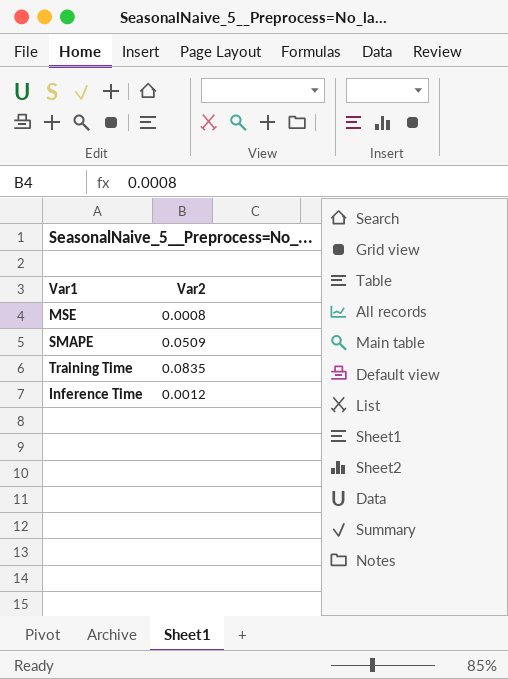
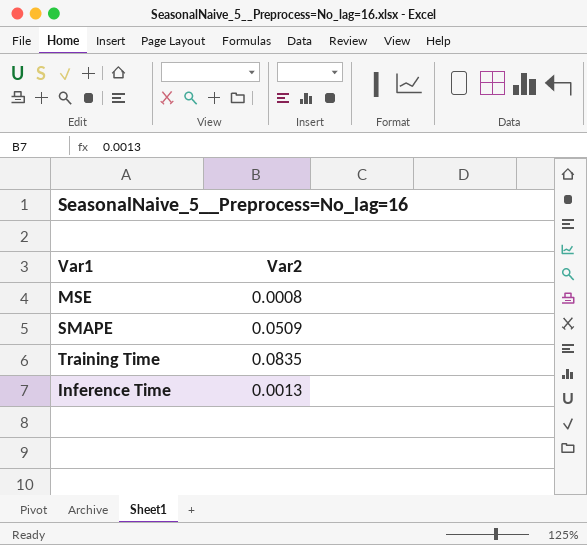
Inference Time | Var2: 0.0012 -> 0.0013

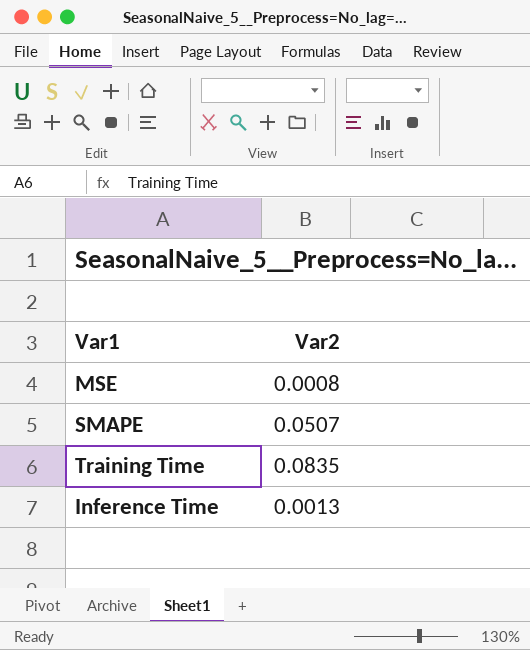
SMAPE | Var2: 0.0509 -> 0.0507

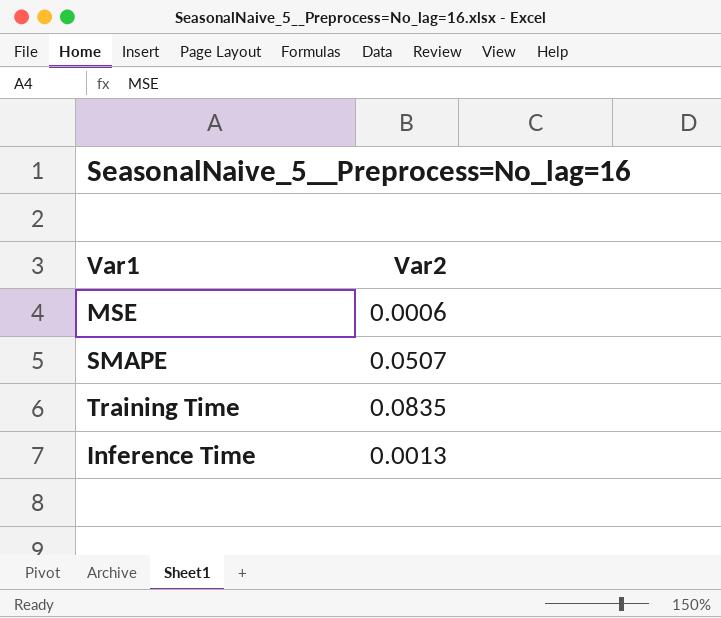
MSE | Var2: 0.0008 -> 0.0006

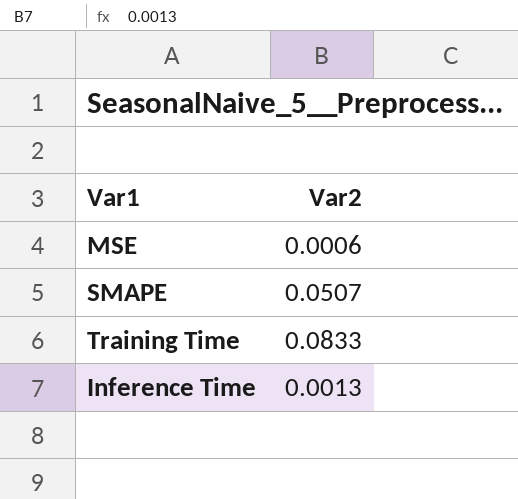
Training Time | Var2: 0.0835 -> 0.0833

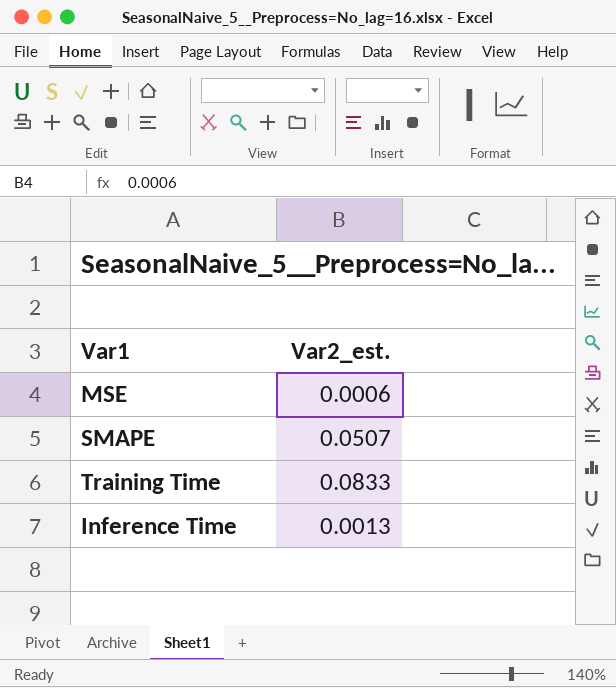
column name: Var2 -> Var2_est.

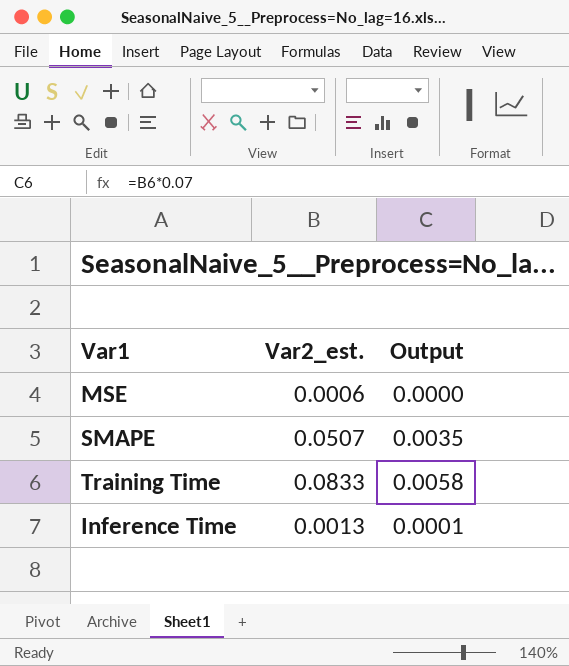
column Output | formula: none -> [Var2_est.] * 0.07

